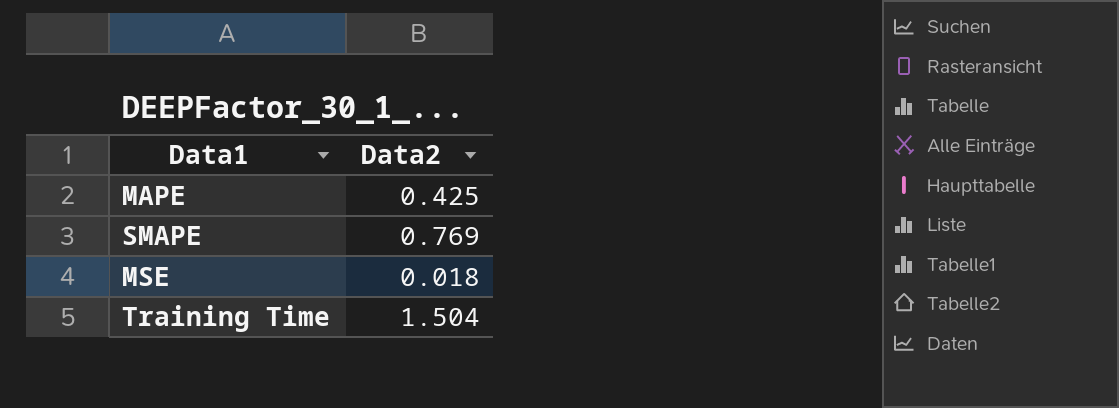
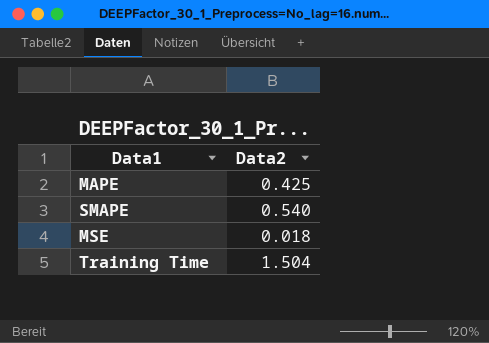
SMAPE | Data2: 0.769 -> 0.540

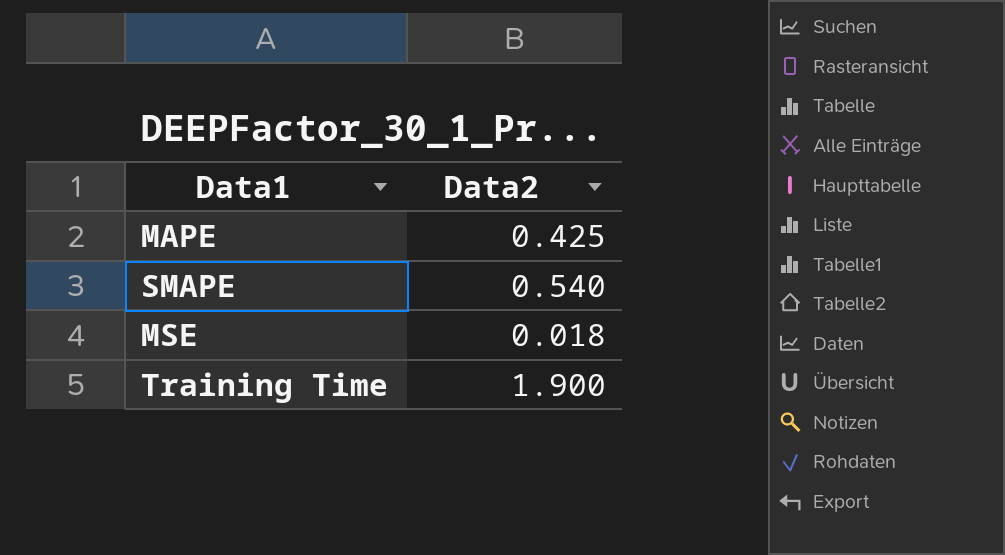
Training Time | Data2: 1.504 -> 1.900

